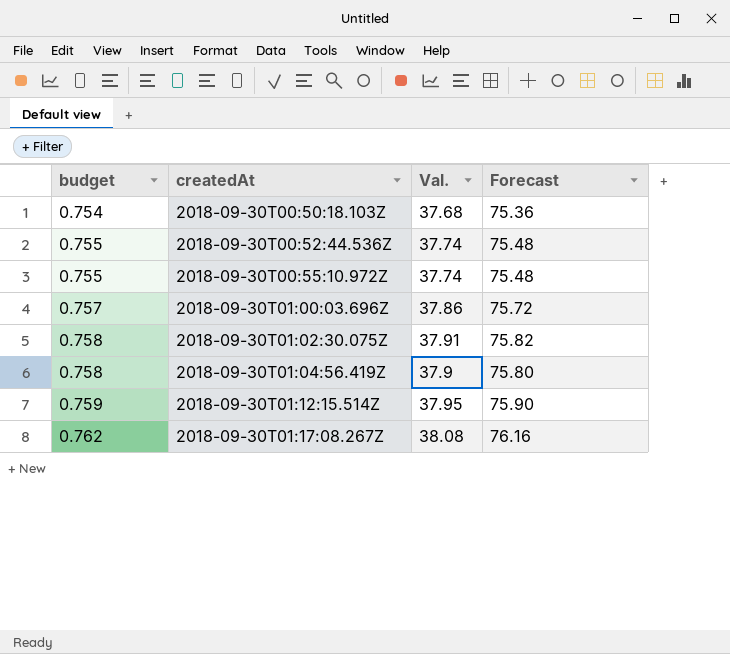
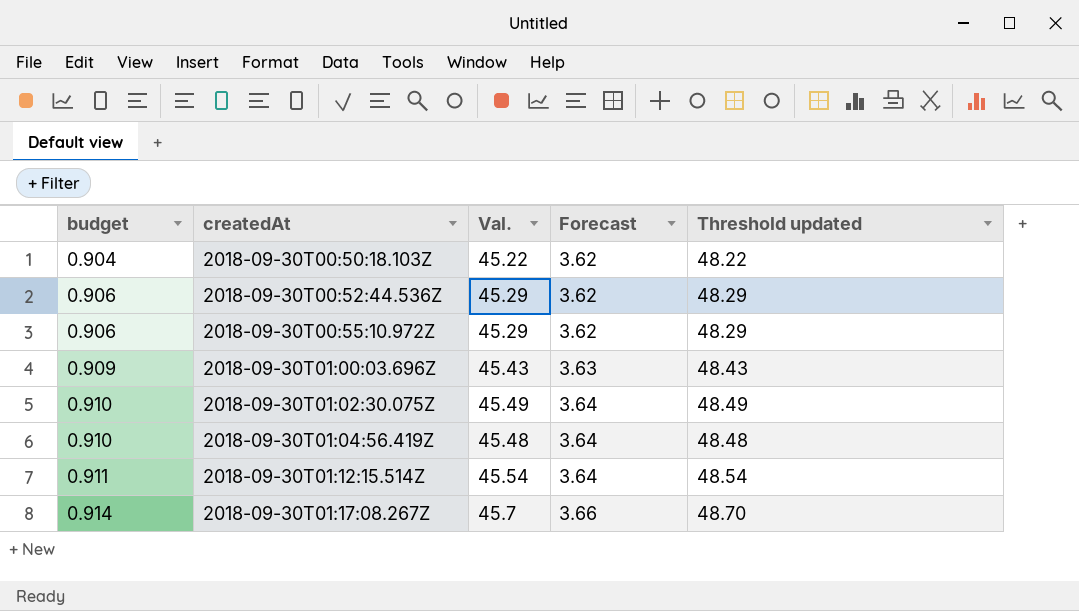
column Forecast | formula: [Val.] * 2 -> [Val.] * 0.08
column Threshold updated | formula: none -> [Val.] + 3
2018-09-30T00:50:18.103Z | budget: 0.754 -> 0.904
2018-09-30T00:50:18.103Z | Val.: 37.68 -> 45.22
2018-09-30T00:52:44.536Z | budget: 0.755 -> 0.906
2018-09-30T00:52:44.536Z | Val.: 37.74 -> 45.29
2018-09-30T00:55:10.972Z | budget: 0.755 -> 0.906
2018-09-30T00:55:10.972Z | Val.: 37.74 -> 45.29
2018-09-30T01:00:03.696Z | budget: 0.757 -> 0.909
2018-09-30T01:00:03.696Z | Val.: 37.86 -> 45.43
2018-09-30T01:02:30.075Z | budget: 0.758 -> 0.910
2018-09-30T01:02:30.075Z | Val.: 37.91 -> 45.49
2018-09-30T01:04:56.419Z | budget: 0.758 -> 0.910
2018-09-30T01:04:56.419Z | Val.: 37.9 -> 45.48
2018-09-30T01:12:15.514Z | budget: 0.759 -> 0.911
2018-09-30T01:12:15.514Z | Val.: 37.95 -> 45.54
2018-09-30T01:17:08.267Z | budget: 0.762 -> 0.914
2018-09-30T01:17:08.267Z | Val.: 38.08 -> 45.7

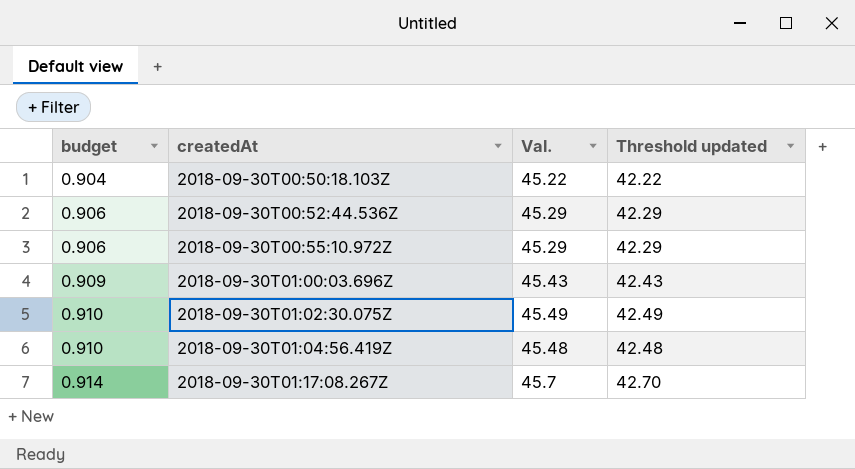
column Forecast | formula: [Val.] * 0.08 -> none
column Threshold updated | formula: [Val.] + 3 -> [Val.] - 3
row 2018-09-30T01:12:15.514Z: 0.911 | 45.54 | 3.64 | 48.54 -> none

